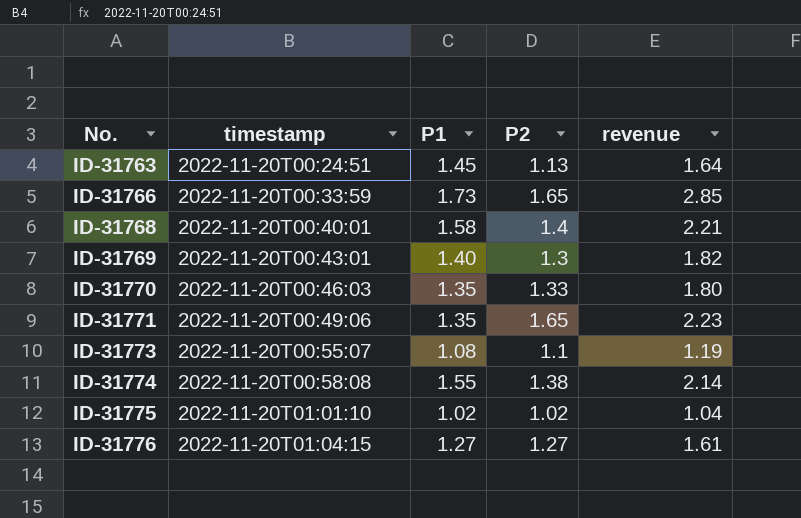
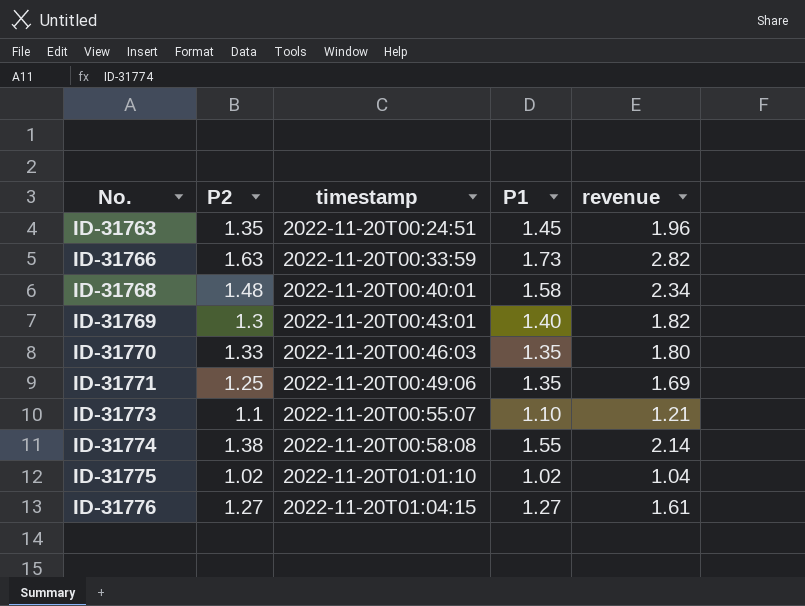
column P2 | position: 4 -> 2
ID-31763 | P2: 1.13 -> 1.35
ID-31763 | revenue: 1.64 -> 1.96
ID-31766 | P2: 1.65 -> 1.63
ID-31766 | revenue: 2.85 -> 2.82
ID-31768 | P2: 1.4 -> 1.48
ID-31768 | revenue: 2.21 -> 2.34
ID-31771 | P2: 1.65 -> 1.25
ID-31771 | revenue: 2.23 -> 1.69
ID-31773 | P1: 1.08 -> 1.10
ID-31773 | revenue: 1.19 -> 1.21

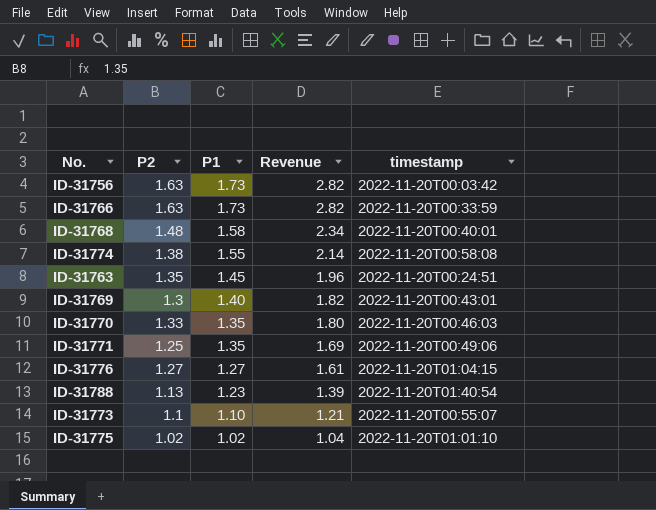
row order: No. ascending -> P1 descending
column name: revenue -> Revenue
column timestamp | position: 3 -> 5
row ID-31756: none -> 1.63 | 1.73 | 2.82 | 2022-11-20T00:03:42
row ID-31788: none -> 1.13 | 1.23 | 1.39 | 2022-11-20T01:40:54

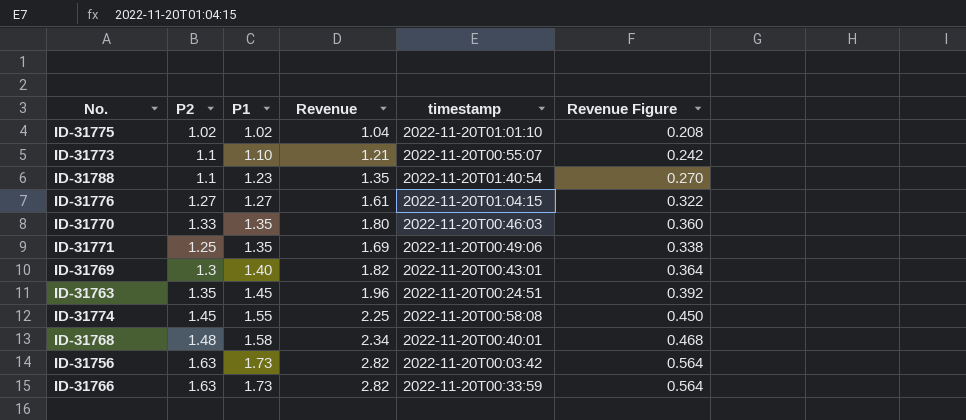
row order: P1 descending -> P1 ascending
column Revenue Figure | formula: none -> [Revenue] * 0.2
ID-31788 | P2: 1.13 -> 1.1
ID-31788 | Revenue: 1.39 -> 1.35
ID-31774 | P2: 1.38 -> 1.45
ID-31774 | Revenue: 2.14 -> 2.25

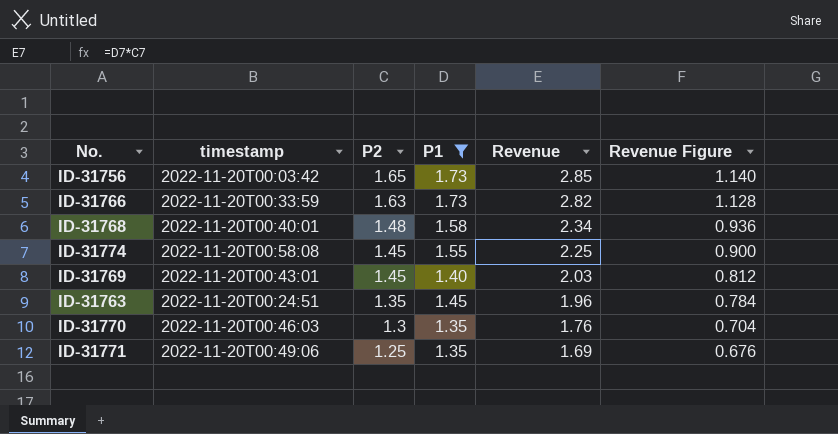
filter: none -> P1 >= 1.35
row order: P1 ascending -> P2 descending
column timestamp | position: 5 -> 2
column Revenue Figure | formula: [Revenue] * 0.2 -> [Revenue] * 0.4
ID-31756 | P2: 1.63 -> 1.65
ID-31756 | Revenue: 2.82 -> 2.85
ID-31769 | P2: 1.3 -> 1.45
ID-31769 | Revenue: 1.82 -> 2.03
ID-31770 | P2: 1.33 -> 1.3
ID-31770 | Revenue: 1.80 -> 1.76

